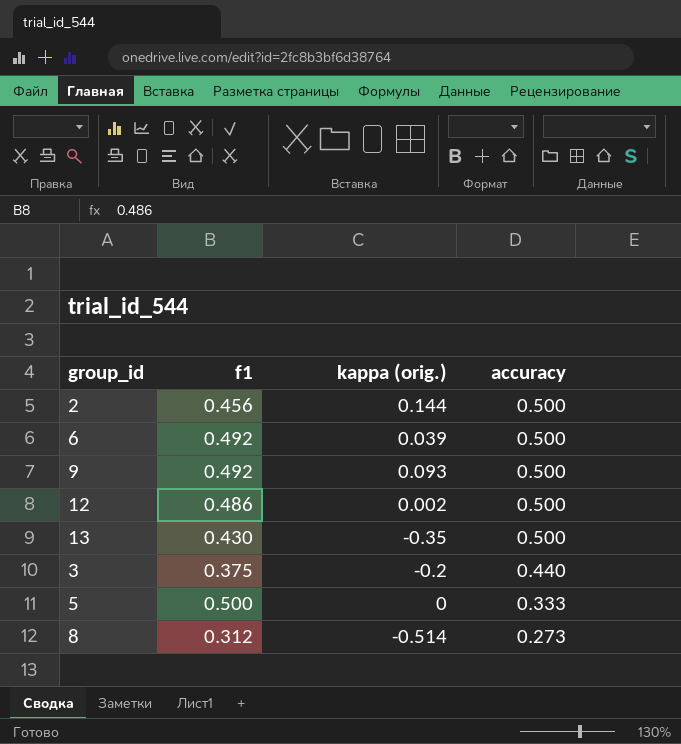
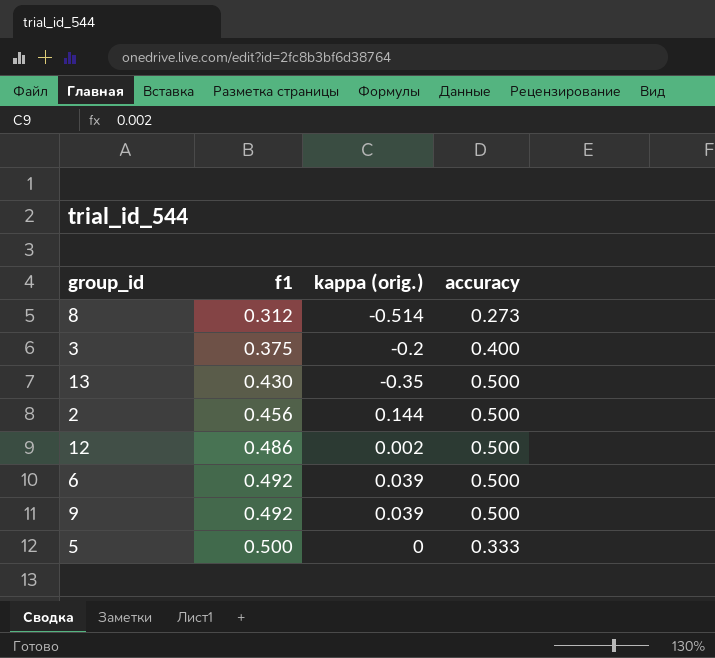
row order: accuracy descending -> f1 ascending
3 | accuracy: 0.440 -> 0.400
9 | kappa (orig.): 0.093 -> 0.039

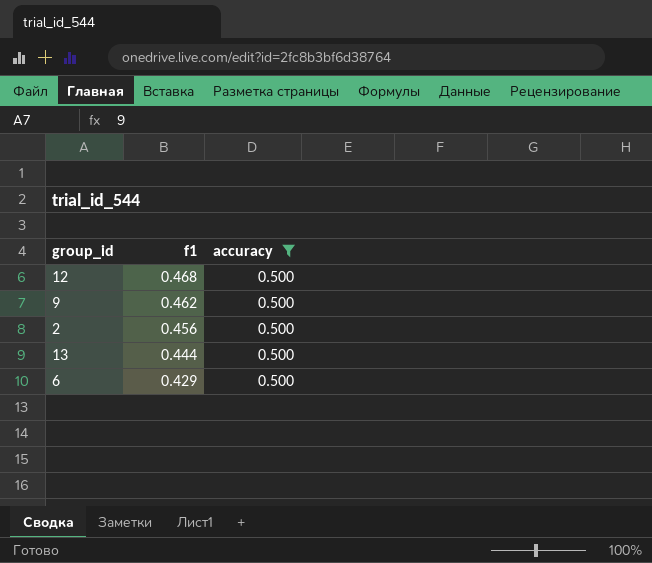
filter: none -> accuracy = 0.500
row order: f1 ascending -> f1 descending
column kappa (orig.) | position: 3 -> none
12 | f1: 0.486 -> 0.468
9 | f1: 0.492 -> 0.462
13 | f1: 0.430 -> 0.444
6 | f1: 0.492 -> 0.429

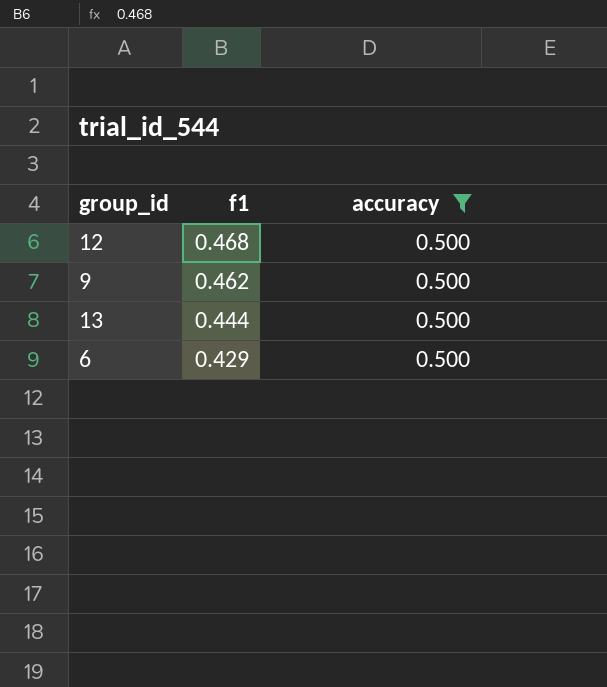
row 2: 0.456 | 0.500 -> none

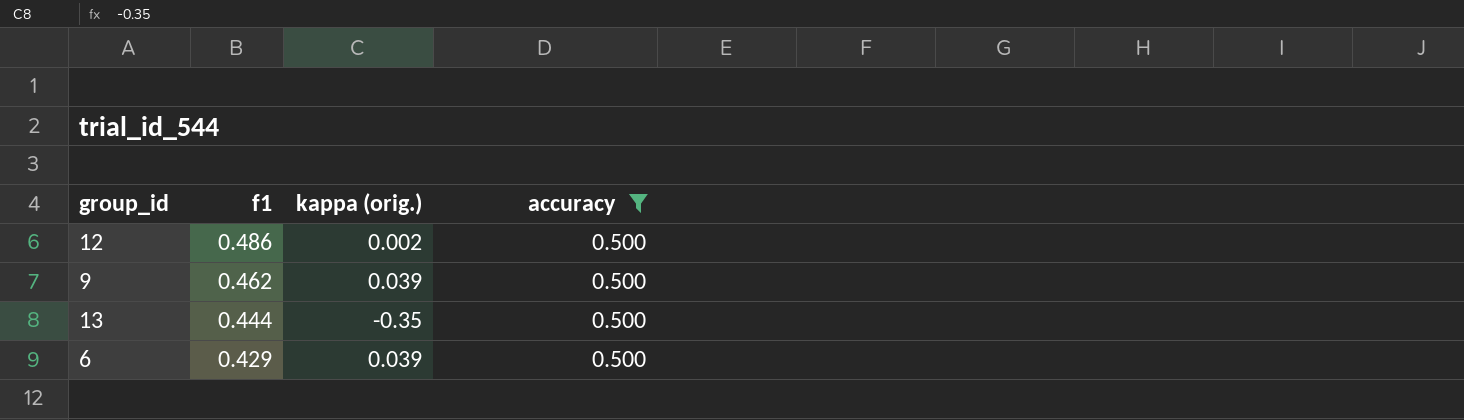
column kappa (orig.) | position: none -> 3
12 | f1: 0.468 -> 0.486

